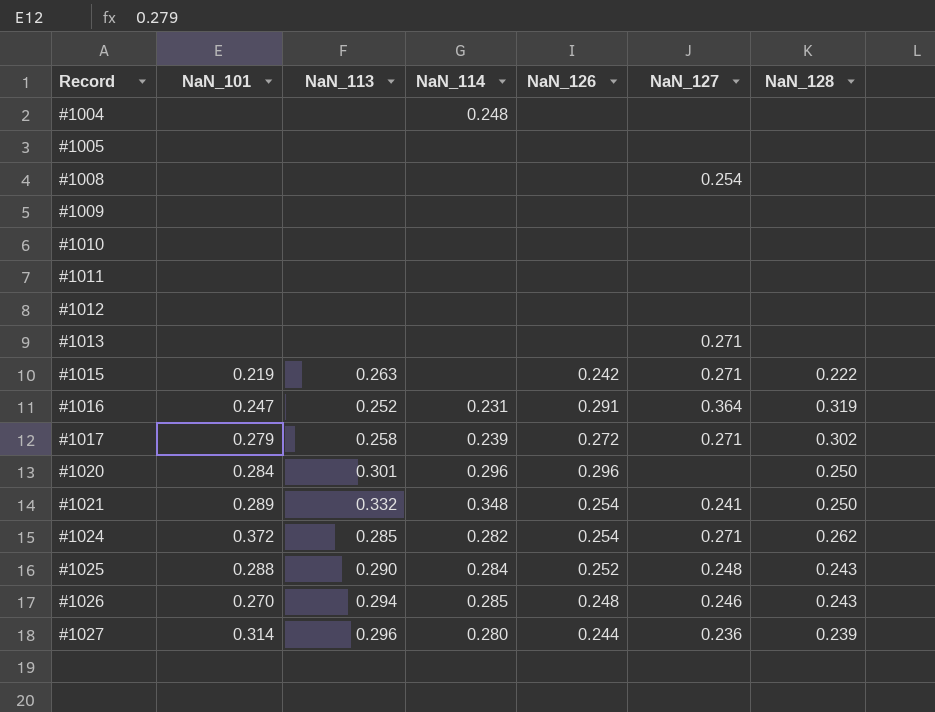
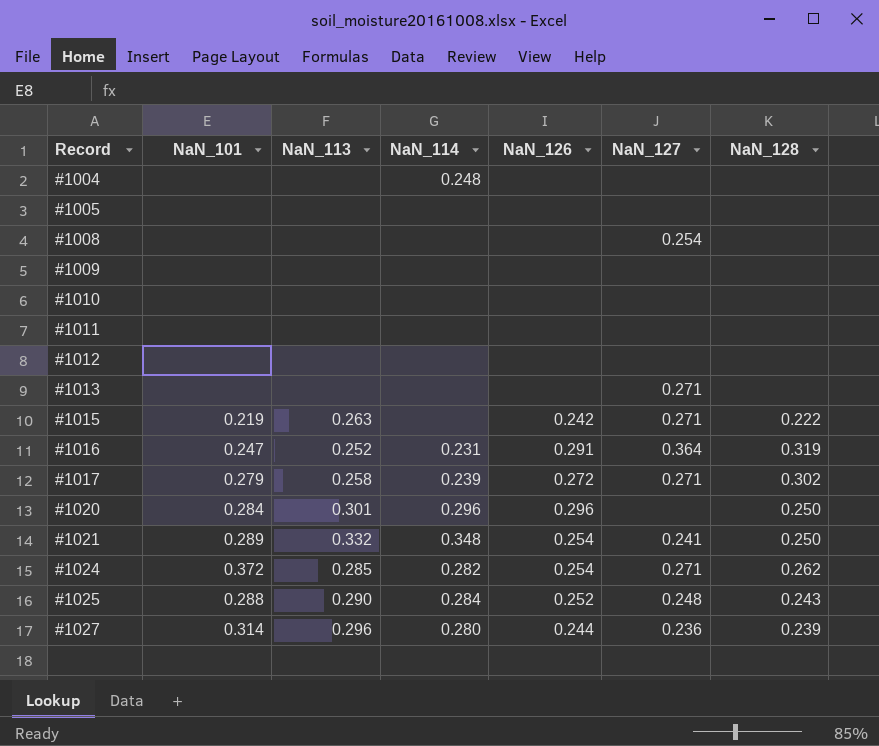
row #1026: 0.270 | 0.294 | 0.285 | 0.248 | 0.246 | 0.243 -> none

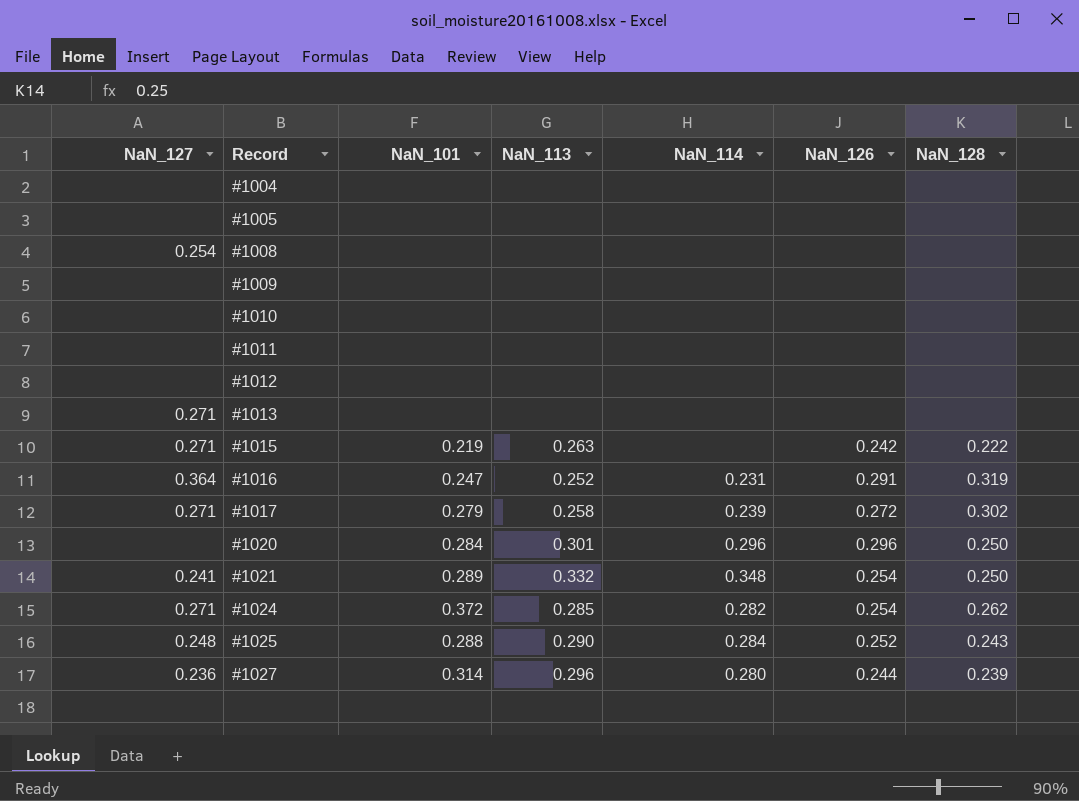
column NaN_127 | position: 6 -> 1
#1004 | NaN_114: 0.248 -> none

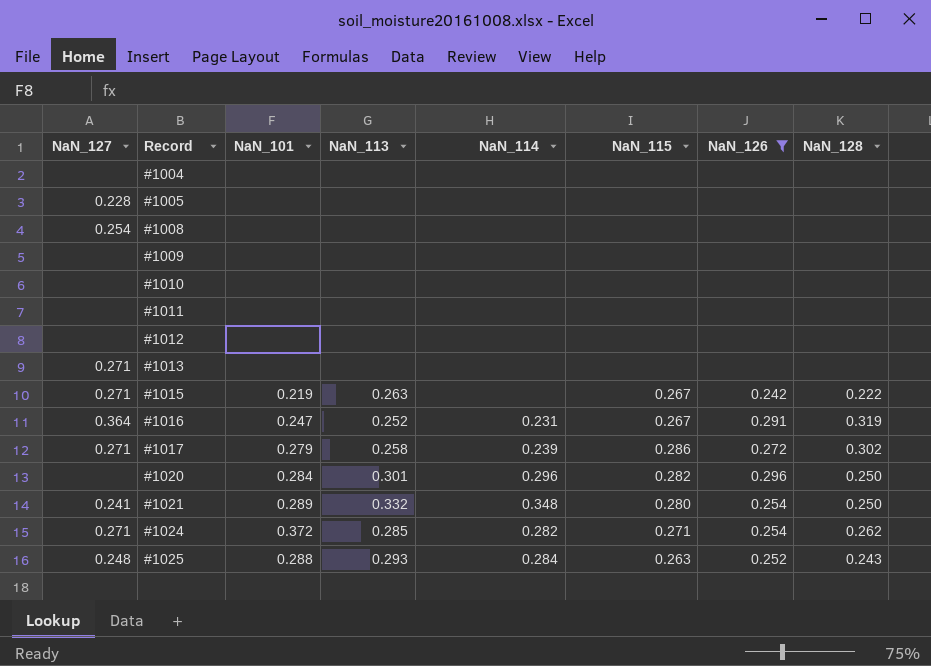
filter: none -> NaN_126 != 0.244
column NaN_115 | position: none -> 6
#1005 | NaN_127: none -> 0.228
#1025 | NaN_113: 0.290 -> 0.293

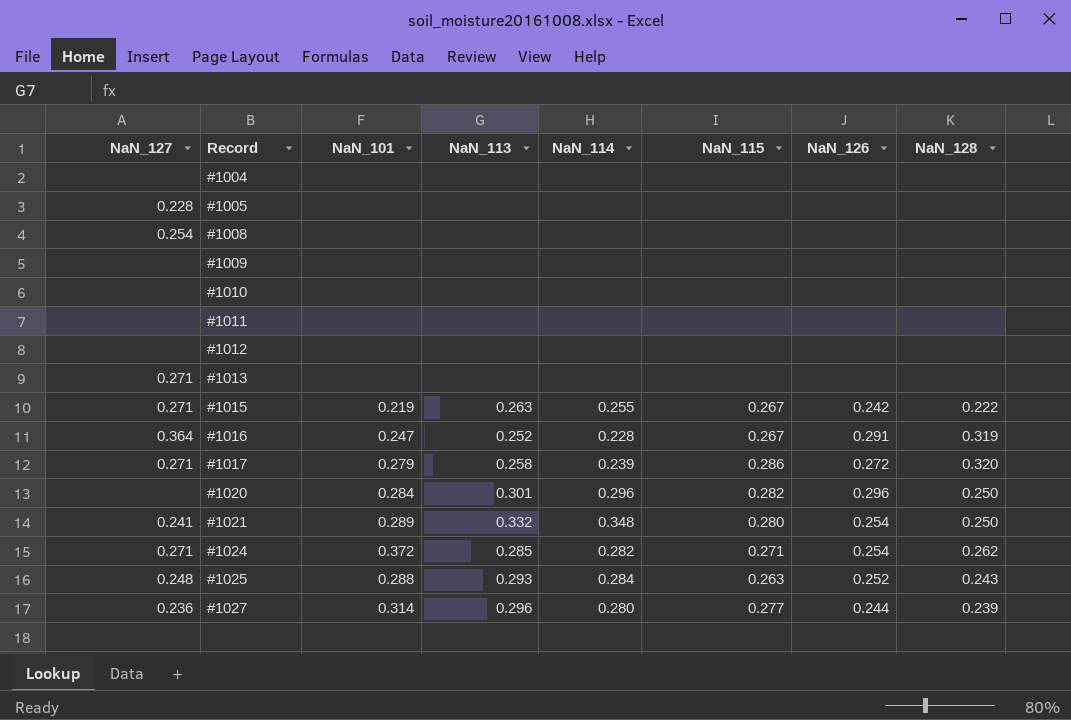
filter: NaN_126 != 0.244 -> none
#1015 | NaN_114: none -> 0.255
#1016 | NaN_114: 0.231 -> 0.228
#1017 | NaN_128: 0.302 -> 0.320

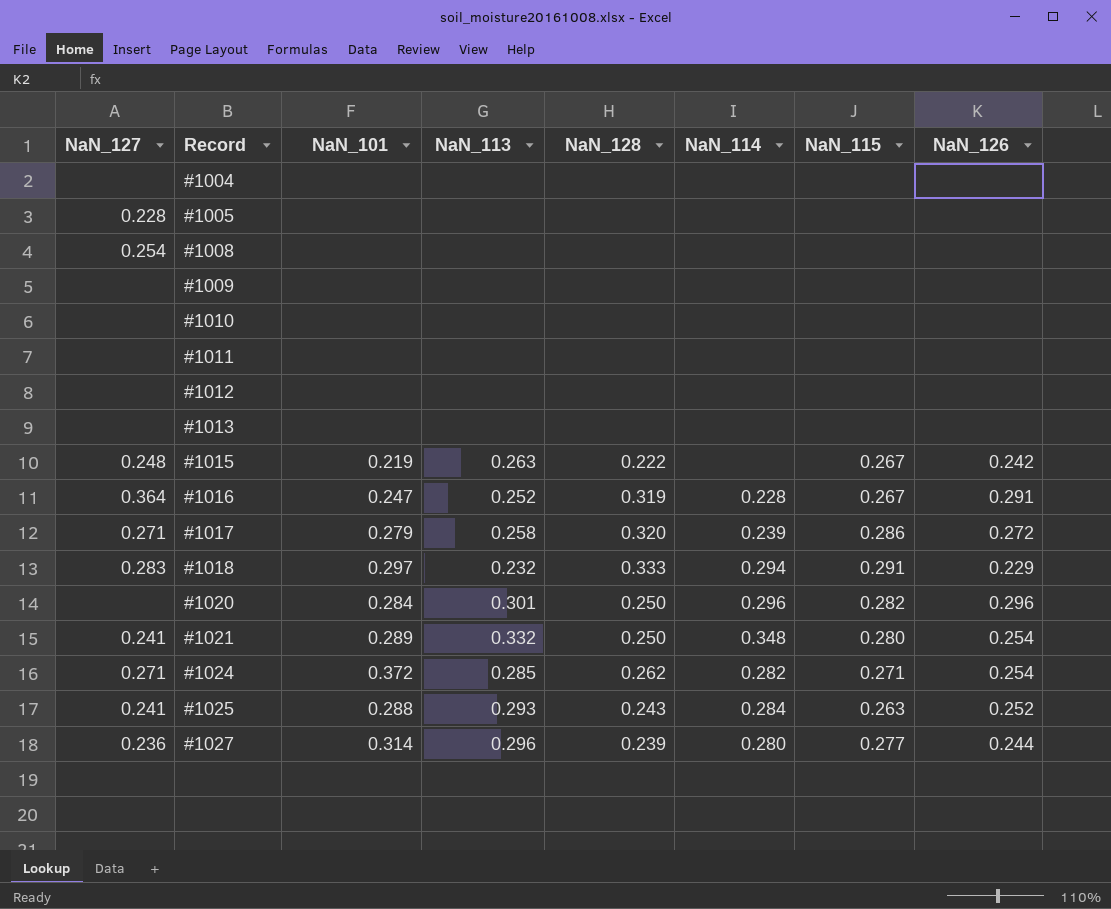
column NaN_128 | position: 8 -> 5
#1013 | NaN_127: 0.271 -> none
#1015 | NaN_127: 0.271 -> 0.248
#1015 | NaN_114: 0.255 -> none
row #1018: none -> 0.283 | 0.297 | 0.232 | 0.333 | 0.294 | 0.291 | 0.229
#1025 | NaN_127: 0.248 -> 0.241

